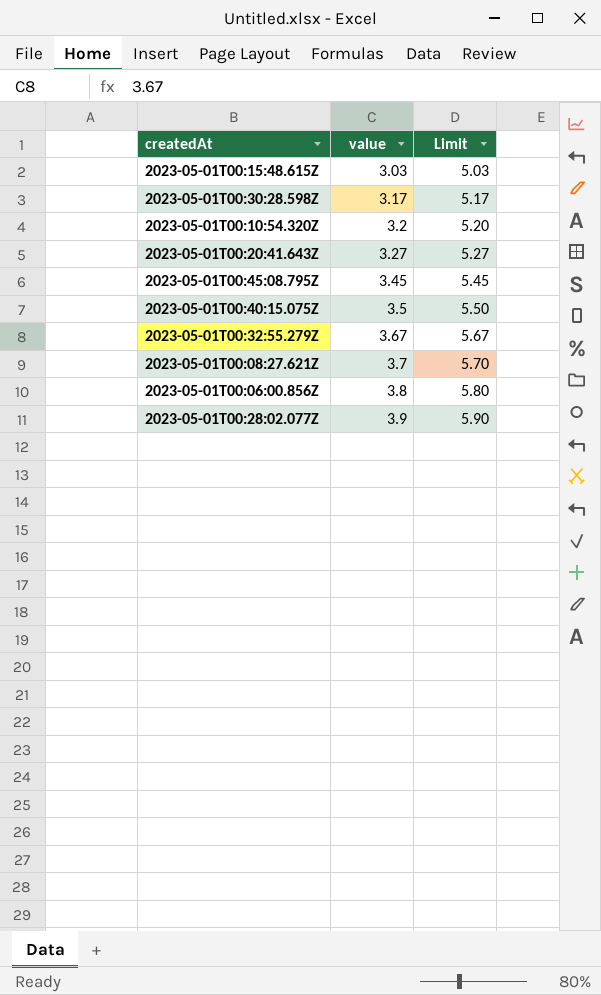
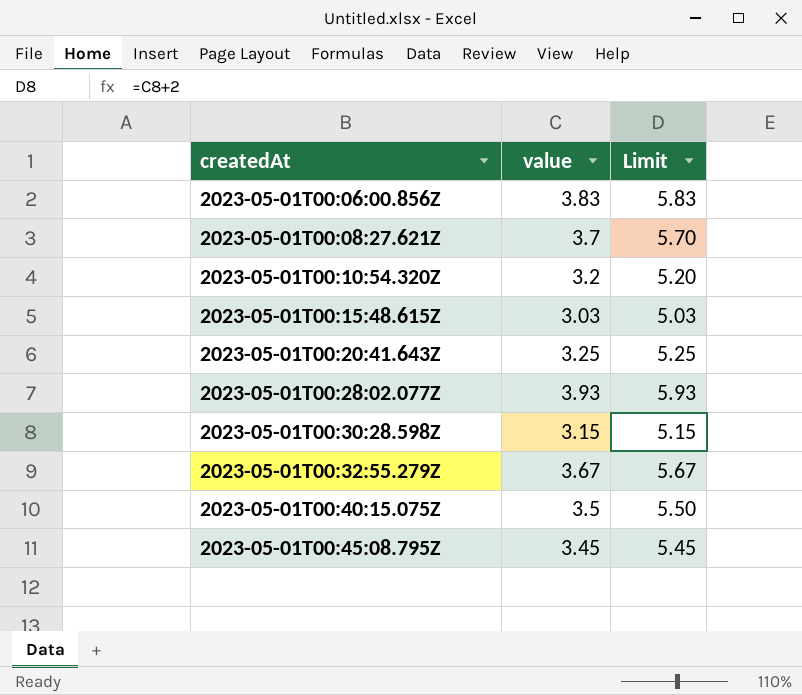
row order: value ascending -> createdAt ascending
2023-05-01T00:06:00.856Z | value: 3.8 -> 3.83
2023-05-01T00:06:00.856Z | Limit: 5.80 -> 5.83
2023-05-01T00:20:41.643Z | value: 3.27 -> 3.25
2023-05-01T00:20:41.643Z | Limit: 5.27 -> 5.25
2023-05-01T00:28:02.077Z | value: 3.9 -> 3.93
2023-05-01T00:28:02.077Z | Limit: 5.90 -> 5.93
2023-05-01T00:30:28.598Z | value: 3.17 -> 3.15
2023-05-01T00:30:28.598Z | Limit: 5.17 -> 5.15

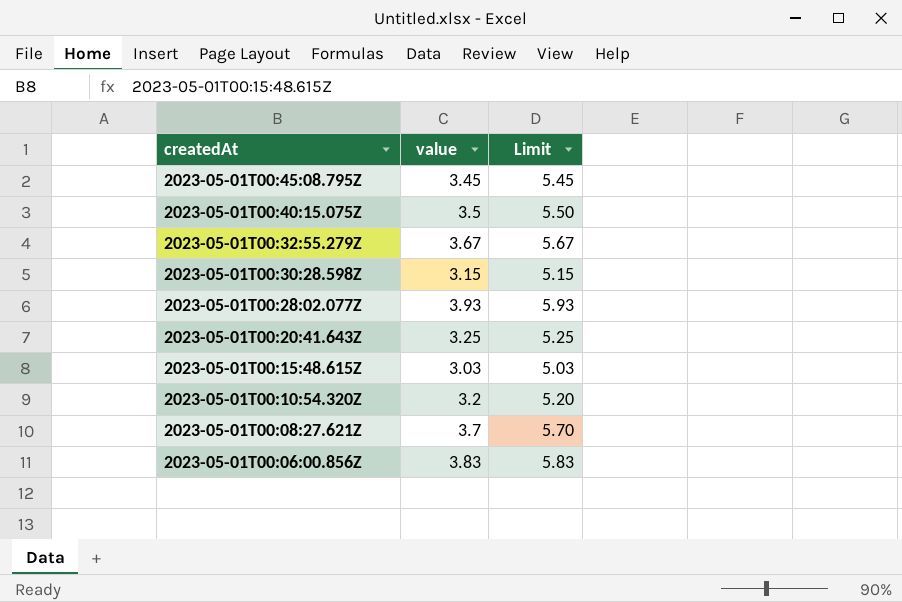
row order: createdAt ascending -> createdAt descending

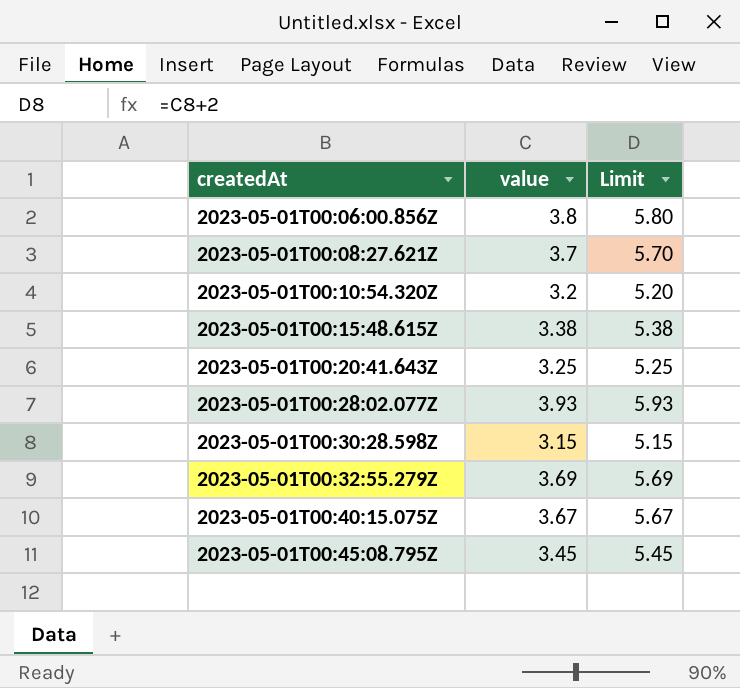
row order: createdAt descending -> createdAt ascending
2023-05-01T00:06:00.856Z | value: 3.83 -> 3.8
2023-05-01T00:06:00.856Z | Limit: 5.83 -> 5.80
2023-05-01T00:15:48.615Z | value: 3.03 -> 3.38
2023-05-01T00:15:48.615Z | Limit: 5.03 -> 5.38
2023-05-01T00:32:55.279Z | value: 3.67 -> 3.69
2023-05-01T00:32:55.279Z | Limit: 5.67 -> 5.69
2023-05-01T00:40:15.075Z | value: 3.5 -> 3.67
2023-05-01T00:40:15.075Z | Limit: 5.50 -> 5.67

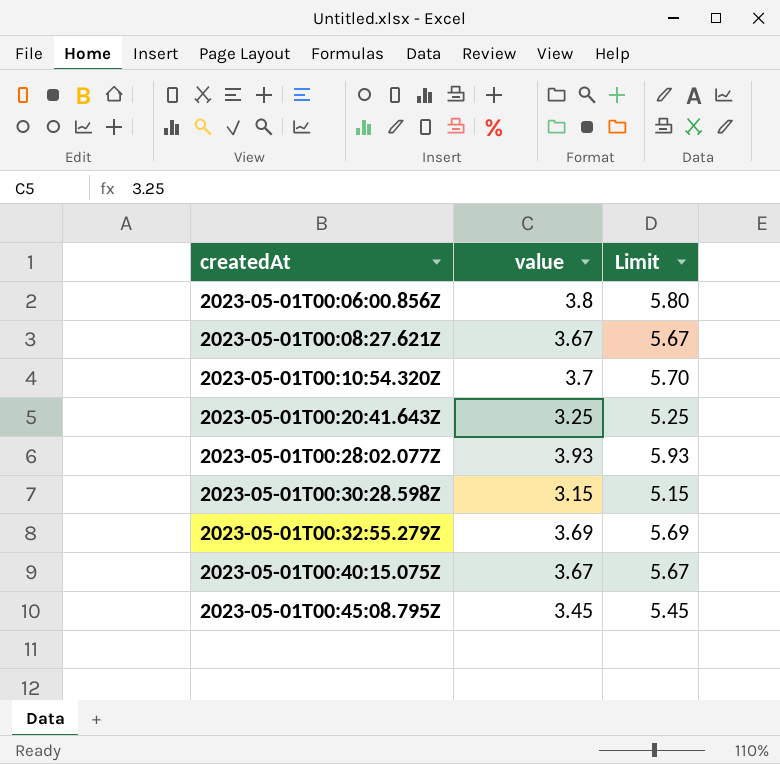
row 2023-05-01T00:15:48.615Z: 3.38 | 5.38 -> none
2023-05-01T00:08:27.621Z | value: 3.7 -> 3.67
2023-05-01T00:08:27.621Z | Limit: 5.70 -> 5.67
2023-05-01T00:10:54.320Z | value: 3.2 -> 3.7
2023-05-01T00:10:54.320Z | Limit: 5.20 -> 5.70

